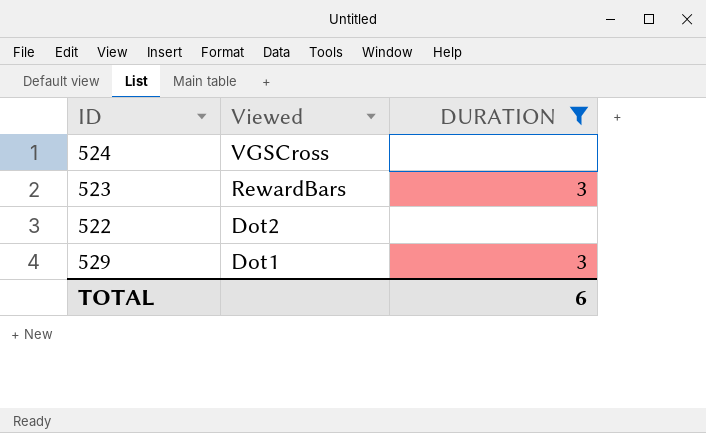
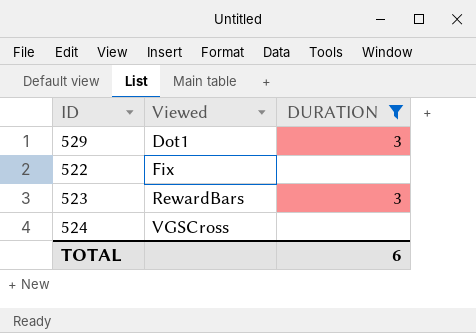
row order: Viewed descending -> Viewed ascending
522 | Viewed: Dot2 -> Fix

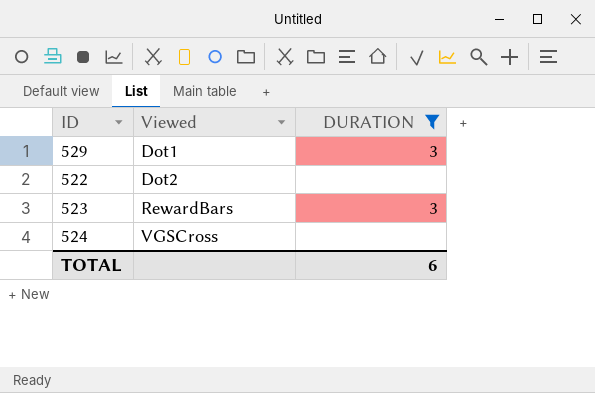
522 | Viewed: Fix -> Dot2

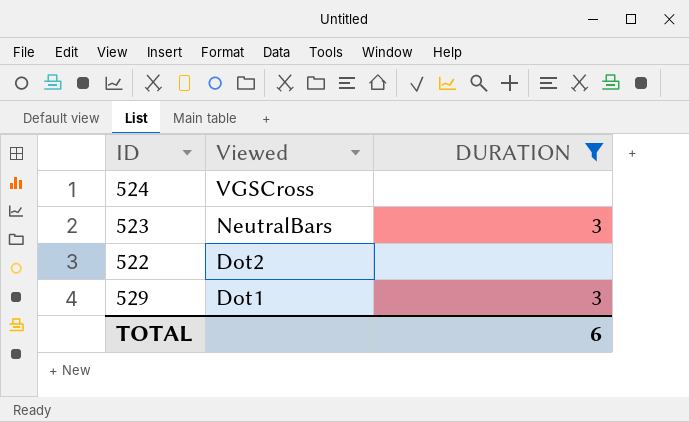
row order: Viewed ascending -> Viewed descending
523 | Viewed: RewardBars -> NeutralBars

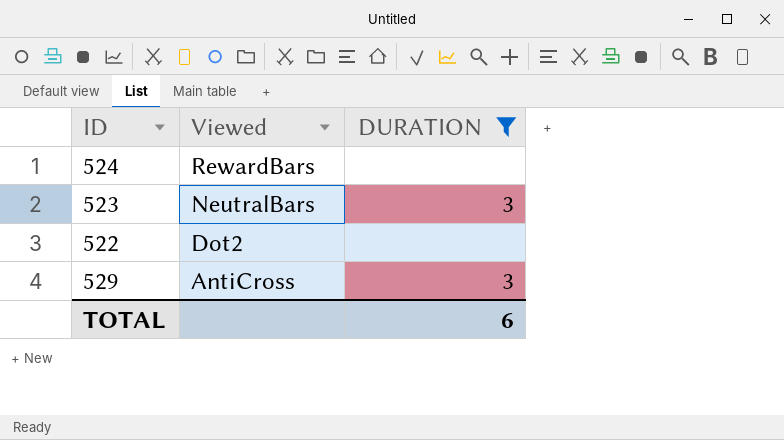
524 | Viewed: VGSCross -> RewardBars
529 | Viewed: Dot1 -> AntiCross

